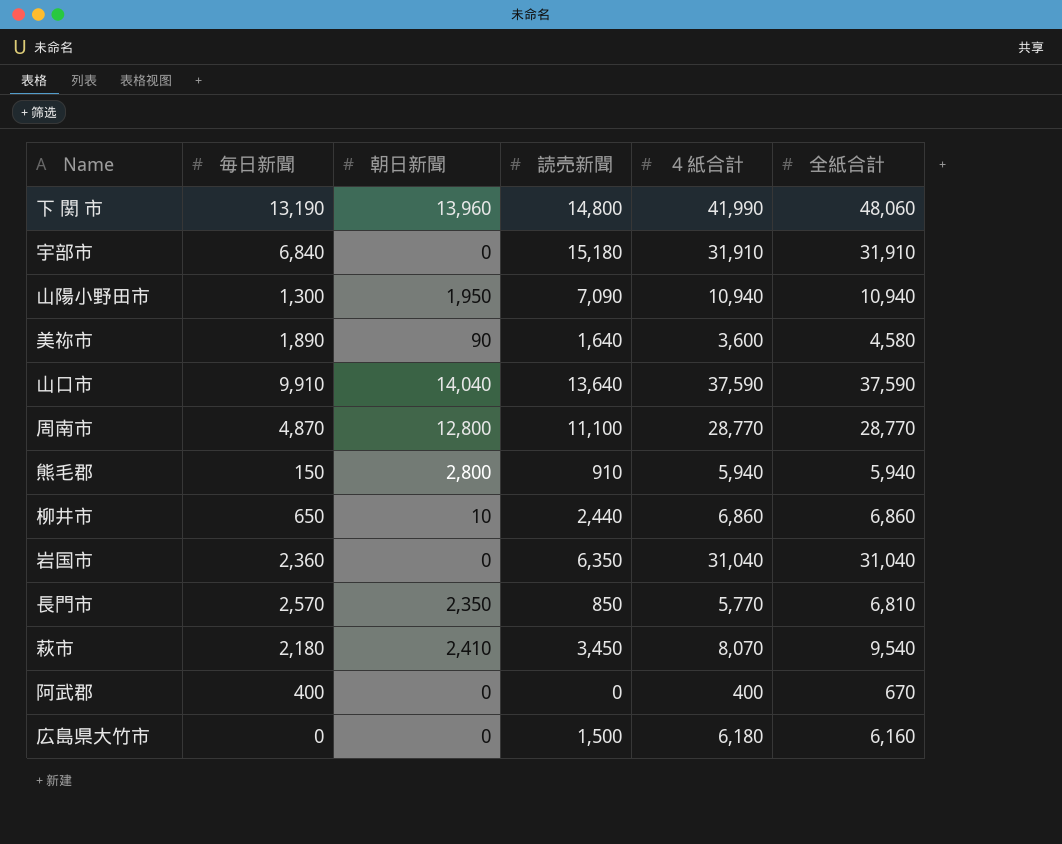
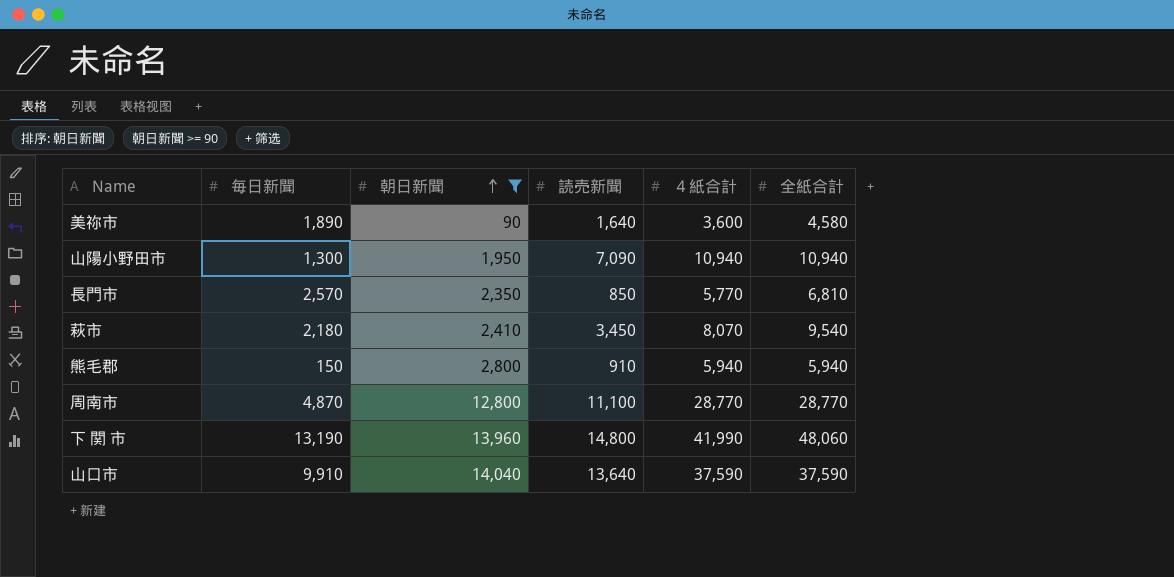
filter: none -> 朝日新聞 >= 90
row order: none -> 朝日新聞 ascending

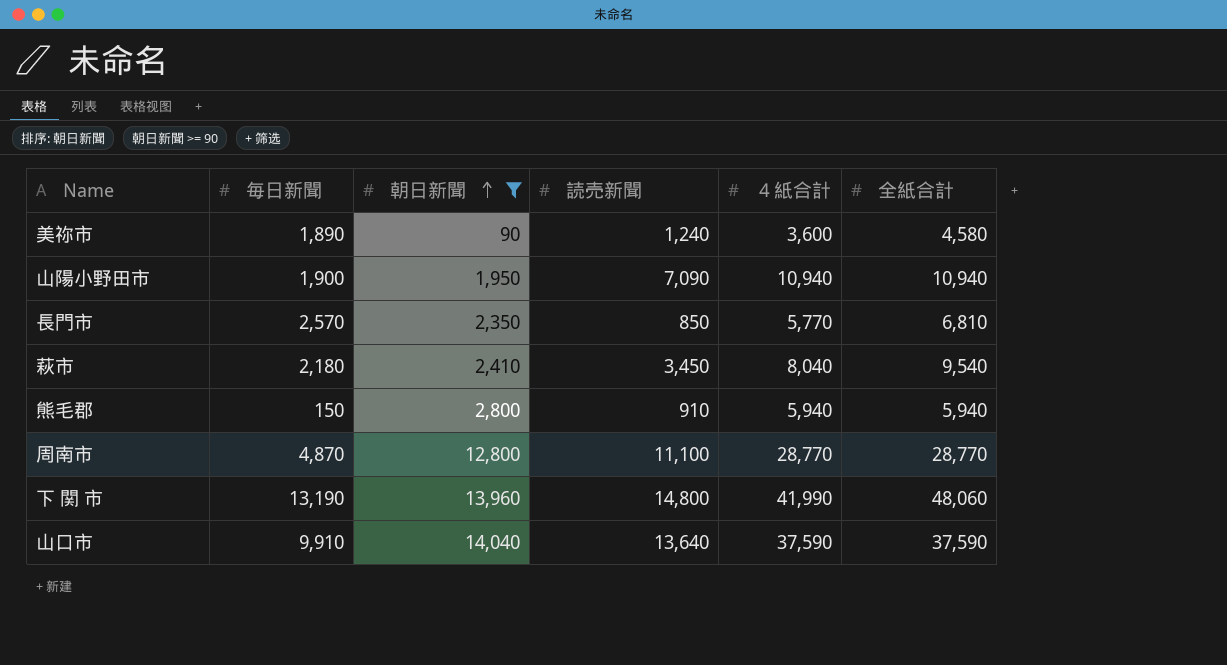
美祢市 | 読売新聞: 1,640 -> 1,240
山陽小野田市 | 毎日新聞: 1,300 -> 1,900
萩市 | ４紙合計: 8,070 -> 8,040

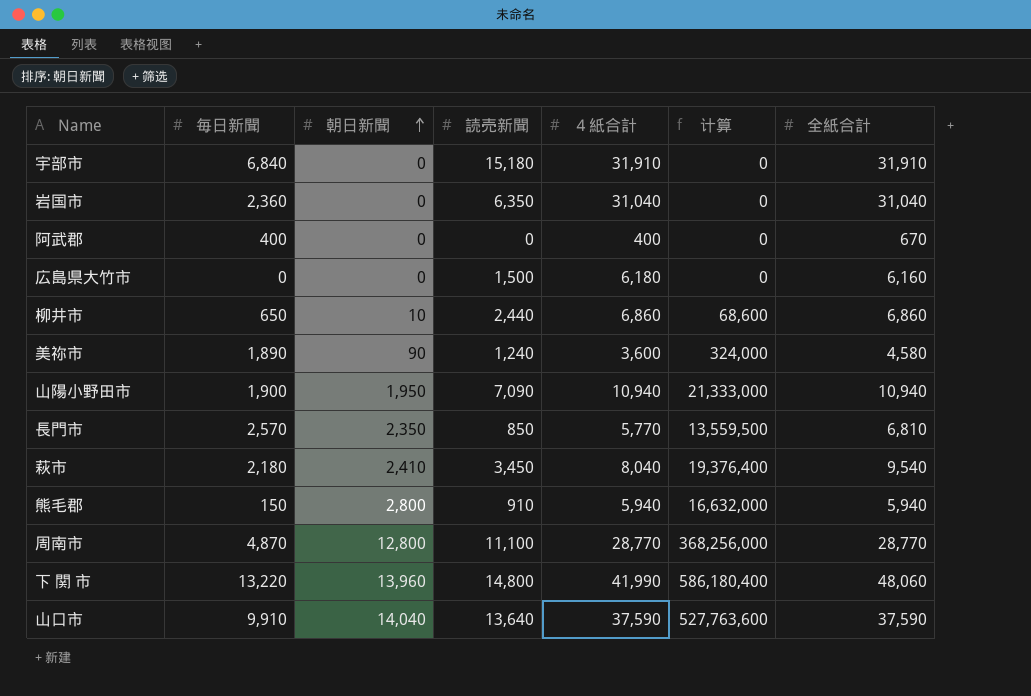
filter: 朝日新聞 >= 90 -> none
column 计算 | formula: none -> [朝日新聞] * [４紙合計]
下 関 市 | 毎日新聞: 13,190 -> 13,220

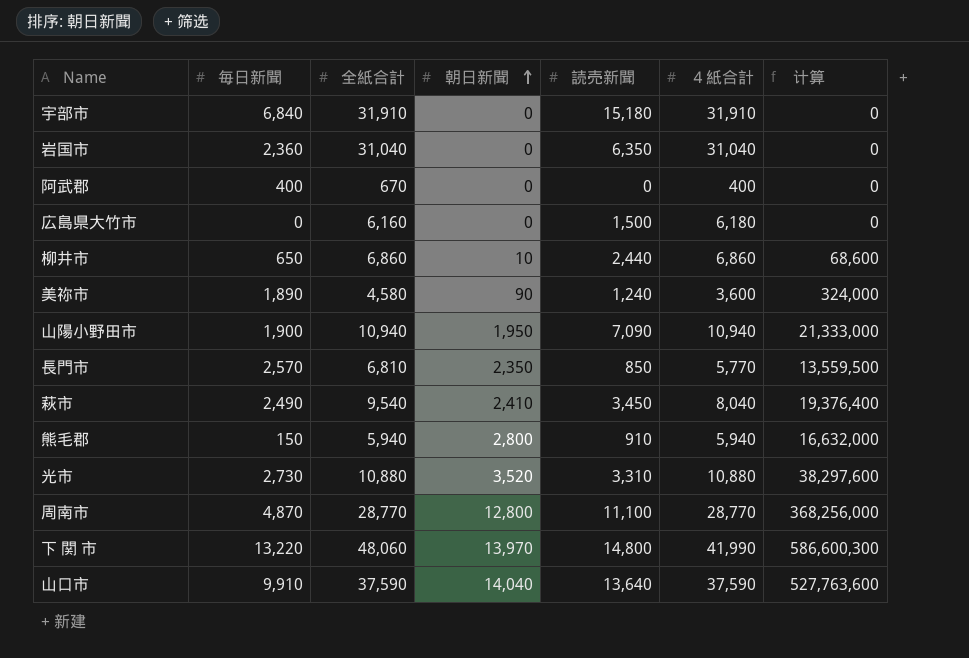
column 全紙合計 | position: 7 -> 3
萩市 | 毎日新聞: 2,180 -> 2,490
row 光市: none -> 2,730 | 10,880 | 3,520 | 3,310 | 10,880 | 38,297,600
下 関 市 | 朝日新聞: 13,960 -> 13,970
下 関 市 | 计算: 586,180,400 -> 586,600,300

